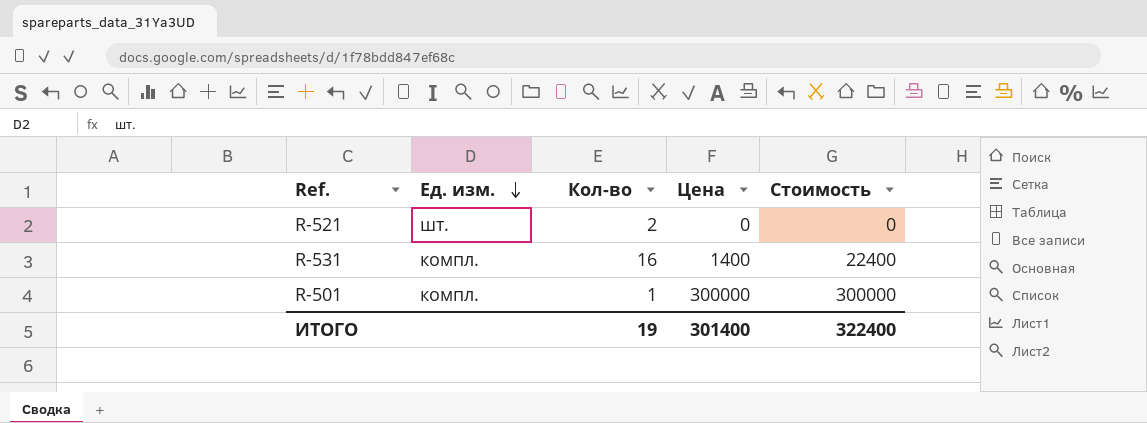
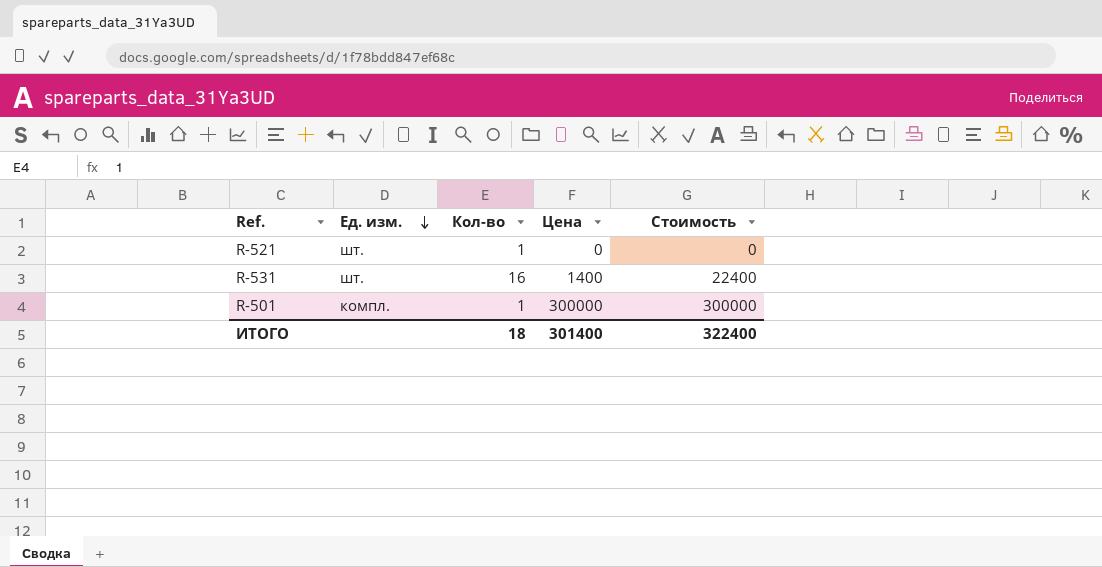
R-521 | Кол-во: 2 -> 1
R-531 | Ед. изм.: компл. -> шт.
ИТОГО | Кол-во: 19 -> 18

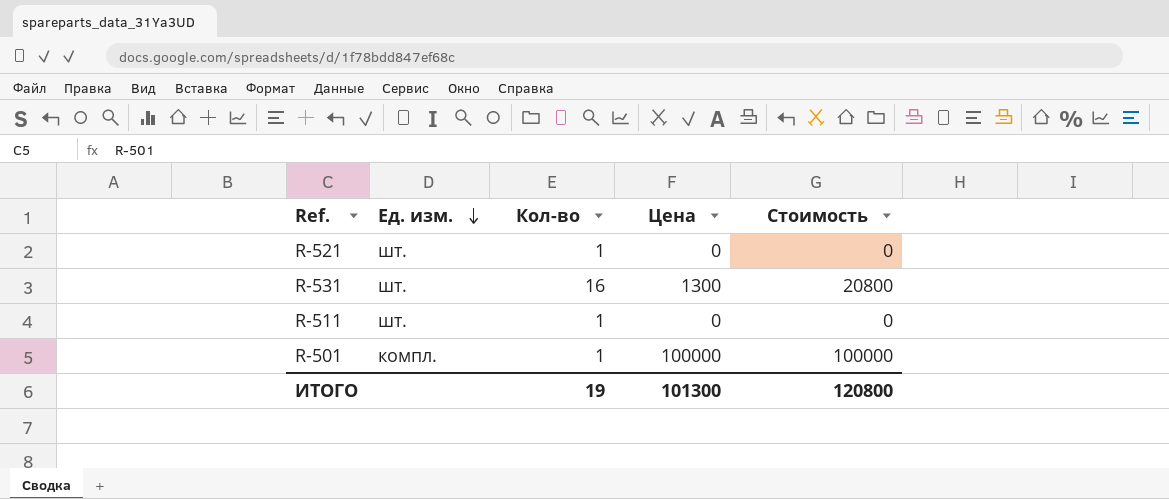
R-531 | Цена: 1400 -> 1300
R-531 | Стоимость: 22400 -> 20800
row R-511: none -> шт. | 1 | 0 | 0
R-501 | Цена: 300000 -> 100000
R-501 | Стоимость: 300000 -> 100000
ИТОГО | Кол-во: 18 -> 19
ИТОГО | Цена: 301400 -> 101300
ИТОГО | Стоимость: 322400 -> 120800

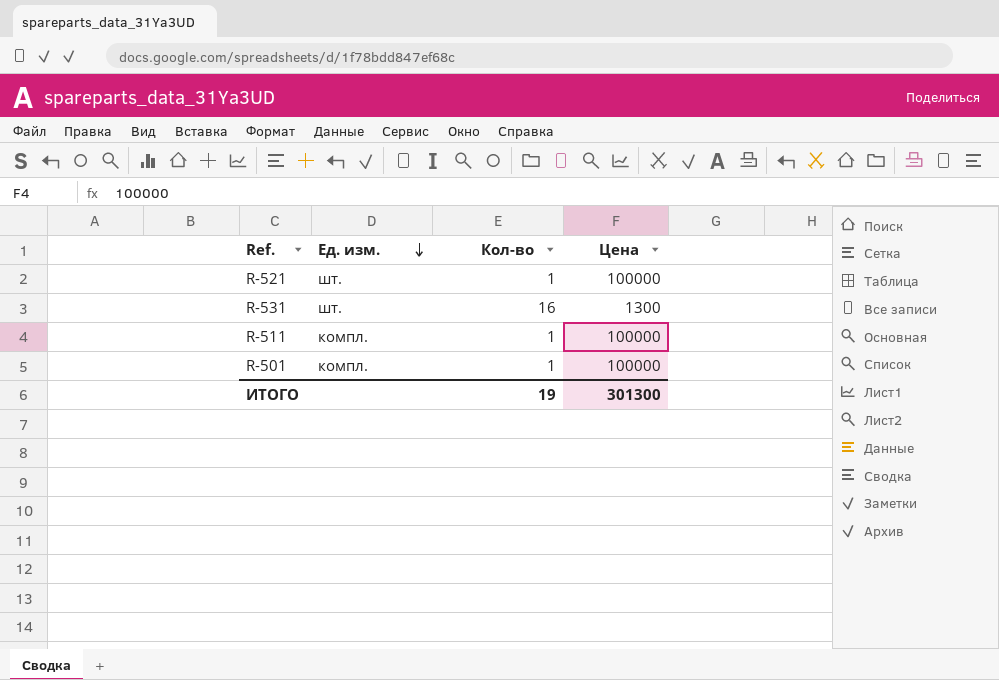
column Стоимость | formula: [Кол-во] * [Цена] -> none
R-521 | Цена: 0 -> 100000
R-511 | Ед. изм.: шт. -> компл.
R-511 | Цена: 0 -> 100000
ИТОГО | Цена: 101300 -> 301300

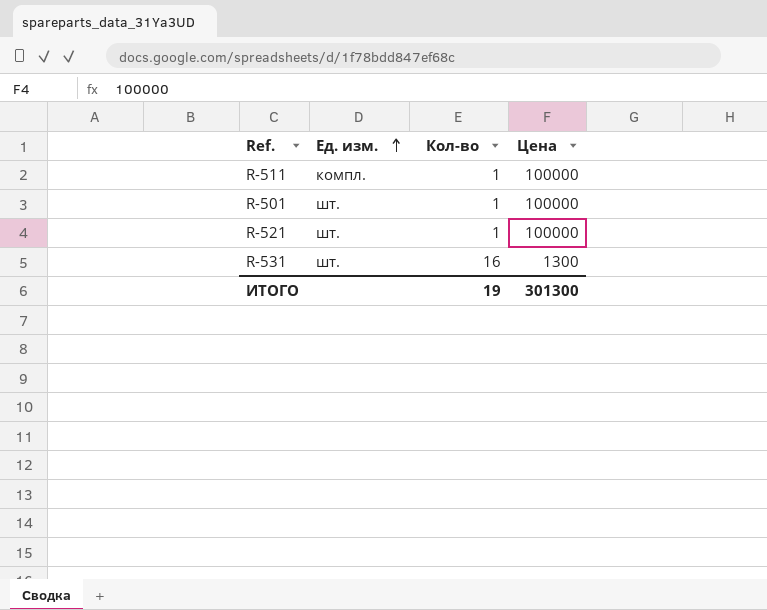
row order: Ед. изм. descending -> Ед. изм. ascending
R-501 | Ед. изм.: компл. -> шт.

